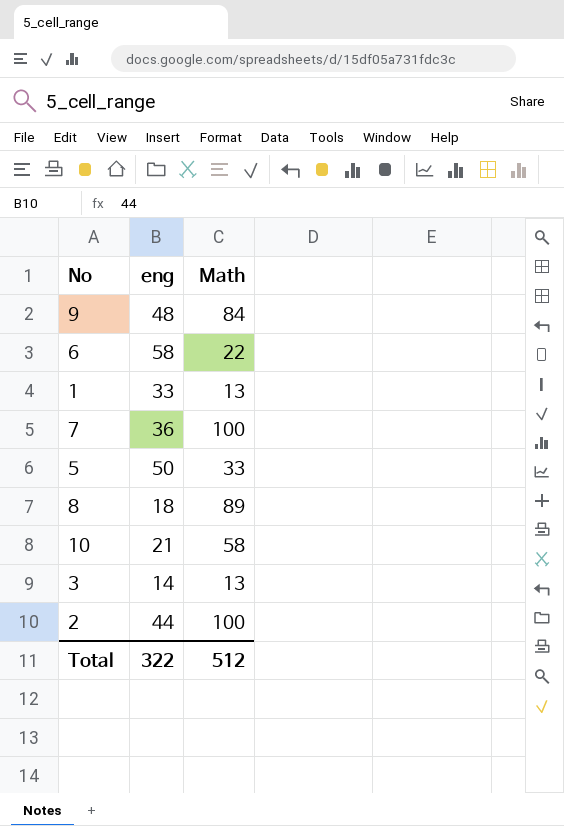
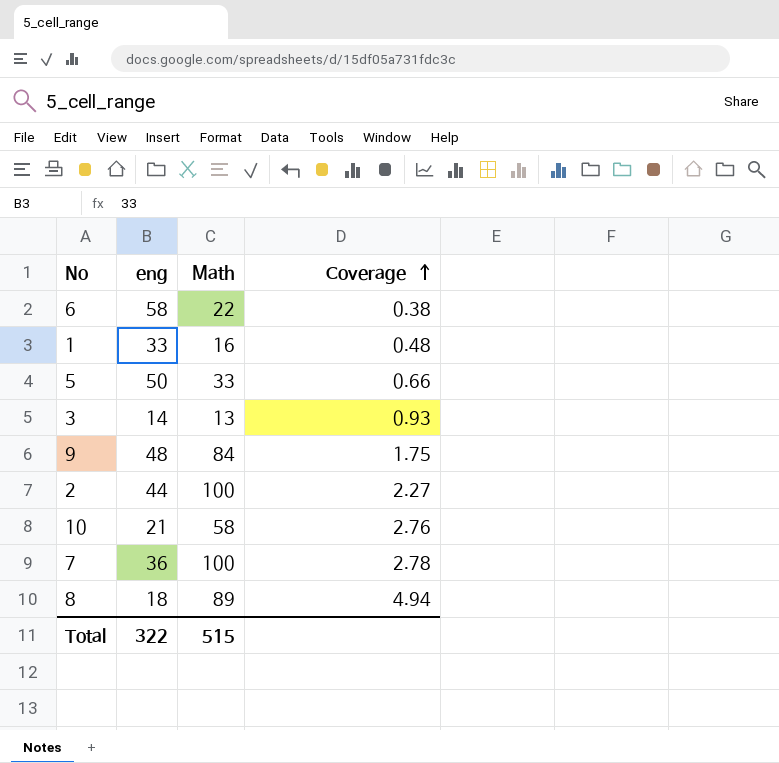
row order: none -> Coverage ascending
column Coverage | formula: none -> [Math] / [eng]
1 | Math: 13 -> 16
Total | Math: 512 -> 515

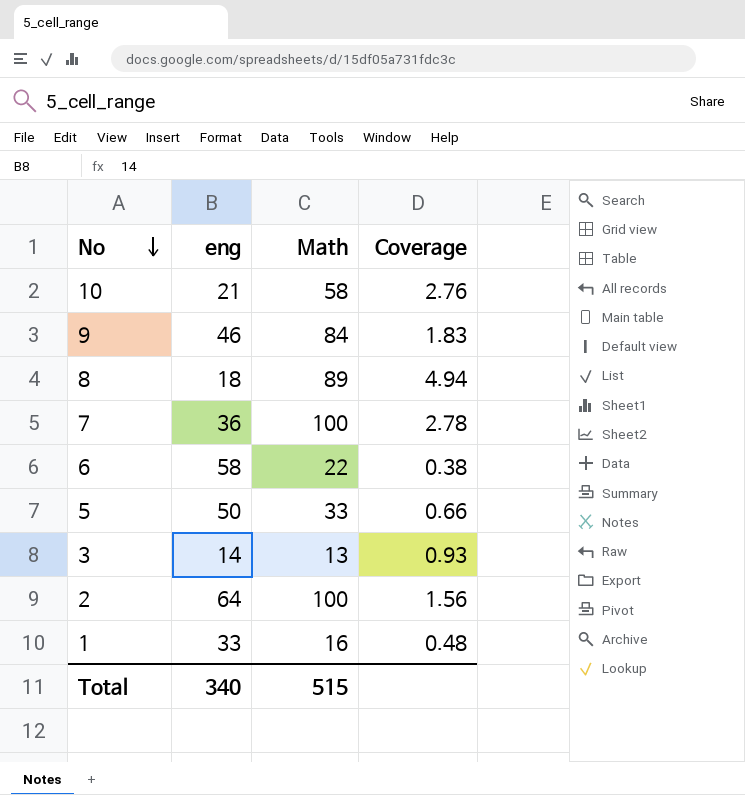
row order: Coverage ascending -> No descending
9 | eng: 48 -> 46
9 | Coverage: 1.75 -> 1.83
2 | eng: 44 -> 64
2 | Coverage: 2.27 -> 1.56
Total | eng: 322 -> 340

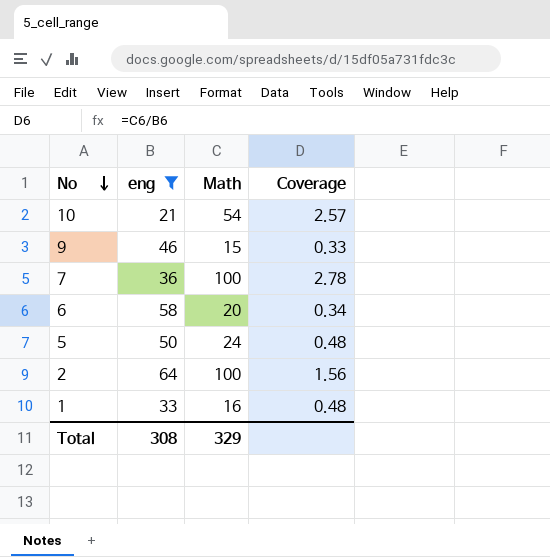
filter: none -> eng >= 21
10 | Math: 58 -> 54
10 | Coverage: 2.76 -> 2.57
9 | Math: 84 -> 15
9 | Coverage: 1.83 -> 0.33
6 | Math: 22 -> 20
6 | Coverage: 0.38 -> 0.34
5 | Math: 33 -> 24
5 | Coverage: 0.66 -> 0.48
Total | eng: 340 -> 308
Total | Math: 515 -> 329

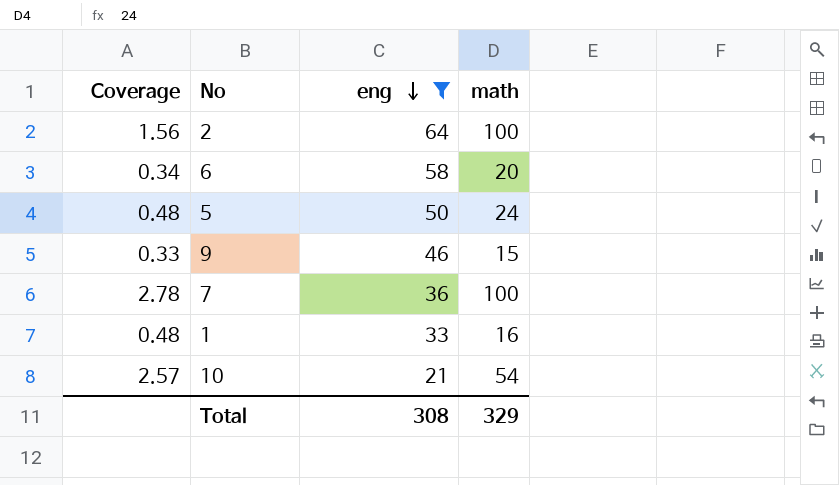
row order: No descending -> eng descending
column Coverage | position: 4 -> 1
column name: Math -> math

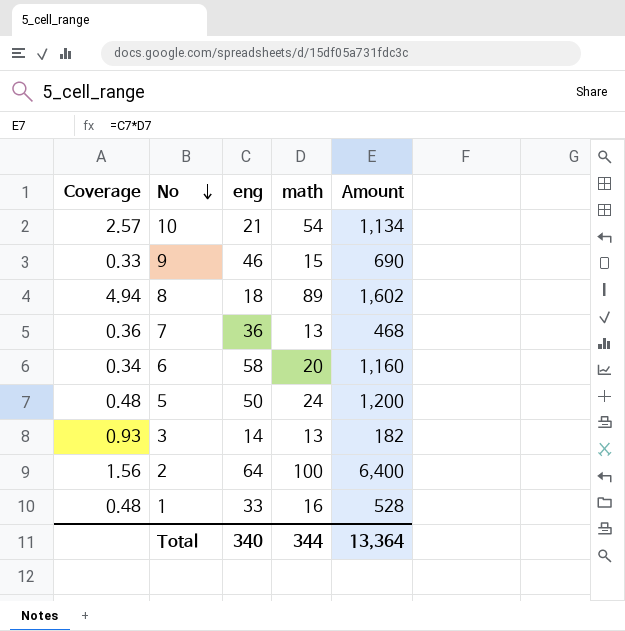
filter: eng >= 21 -> none
row order: eng descending -> No descending
column Amount | formula: none -> [eng] * [math]
7 | Coverage: 2.78 -> 0.36
7 | math: 100 -> 13
Total | eng: 308 -> 340
Total | math: 329 -> 344

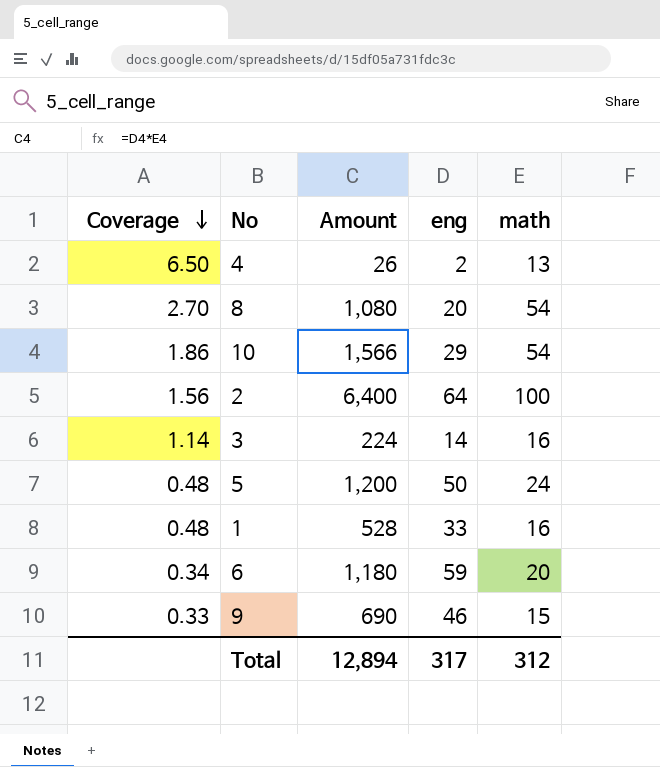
row order: No descending -> Coverage descending
column Amount | position: 5 -> 3
row 7: 0.36 | 36 | 13 | 468 -> none
row 4: none -> 6.50 | 26 | 2 | 13
8 | Coverage: 4.94 -> 2.70
8 | Amount: 1,602 -> 1,080
8 | eng: 18 -> 20
8 | math: 89 -> 54
10 | Coverage: 2.57 -> 1.86
10 | Amount: 1,134 -> 1,566
10 | eng: 21 -> 29
3 | Coverage: 0.93 -> 1.14
3 | Amount: 182 -> 224
3 | math: 13 -> 16
6 | Amount: 1,160 -> 1,180
6 | eng: 58 -> 59
Total | Amount: 13,364 -> 12,894
Total | eng: 340 -> 317
Total | math: 344 -> 312

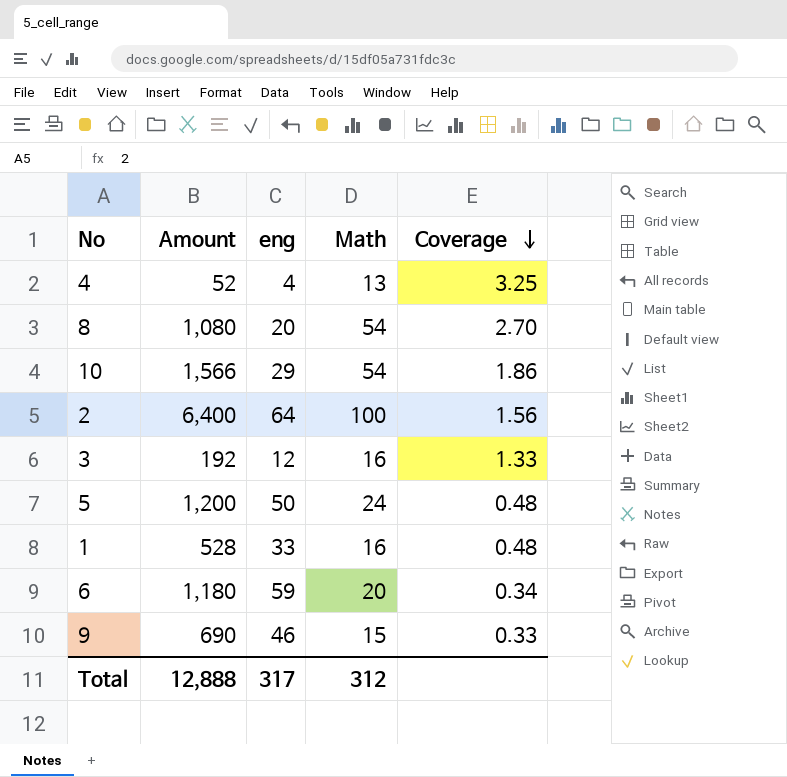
column name: math -> Math
column Coverage | position: 1 -> 5
4 | Amount: 26 -> 52
4 | eng: 2 -> 4
4 | Coverage: 6.50 -> 3.25
3 | Amount: 224 -> 192
3 | eng: 14 -> 12
3 | Coverage: 1.14 -> 1.33
Total | Amount: 12,894 -> 12,888

